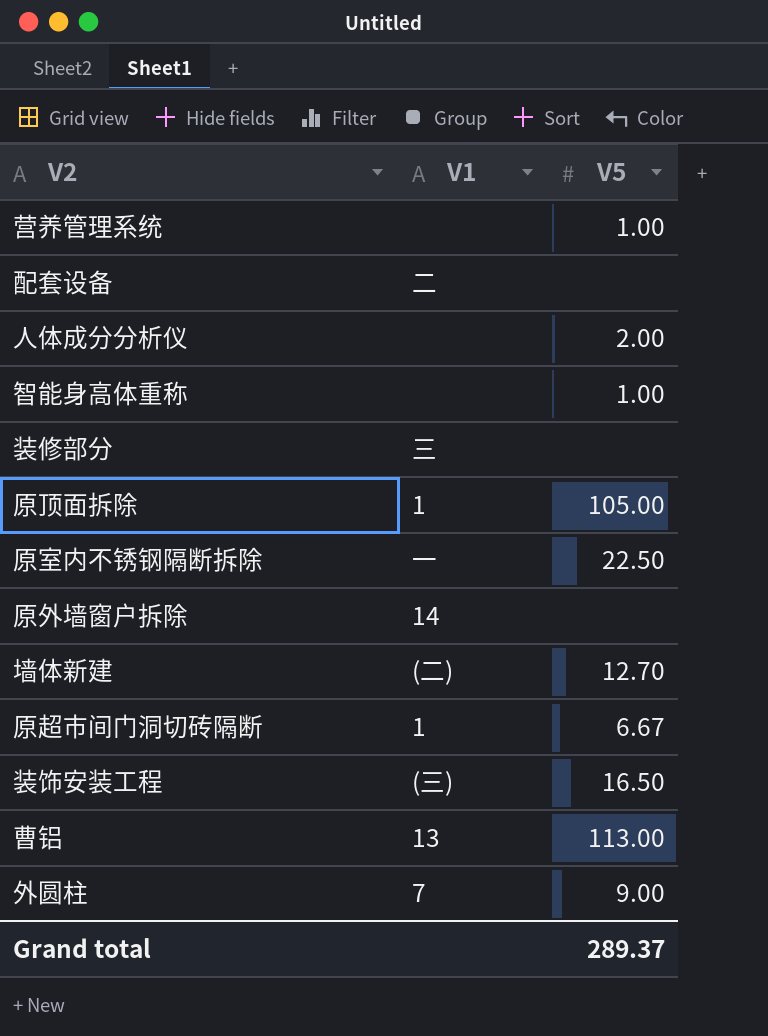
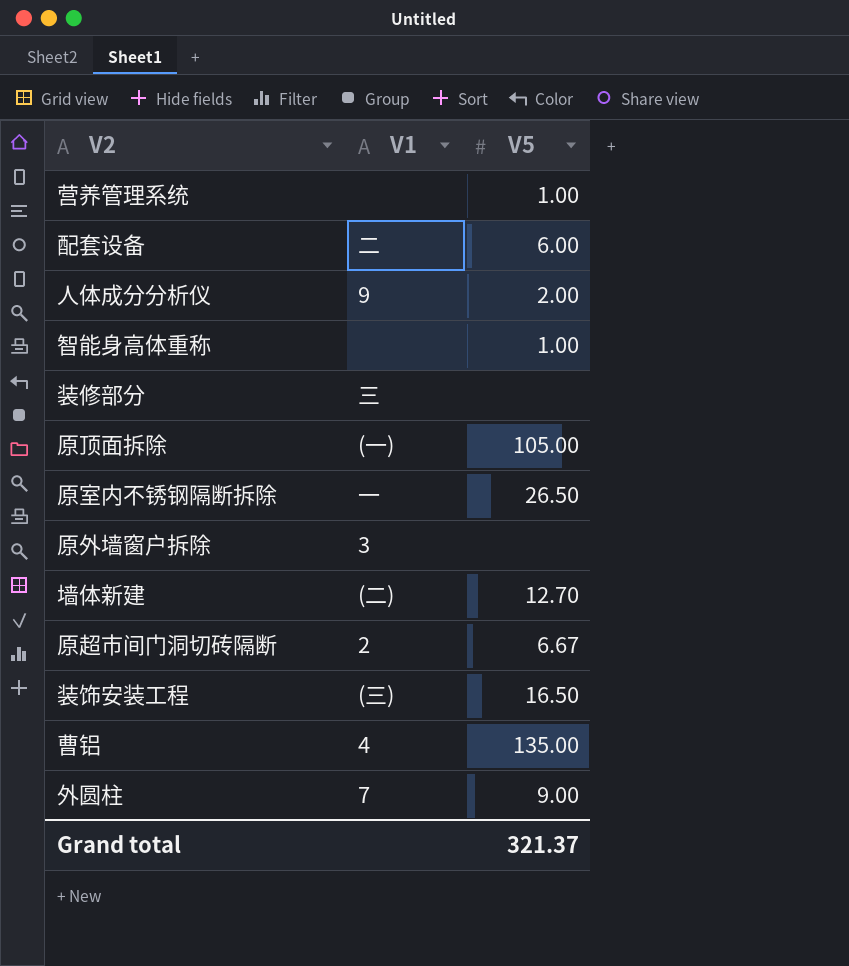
配套设备 | V5: none -> 6.00
人体成分分析仪 | V1: none -> 9
原顶面拆除 | V1: 1 -> (一)
原室内不锈钢隔断拆除 | V5: 22.50 -> 26.50
原外墙窗户拆除 | V1: 14 -> 3
原超市间门洞切砖隔断 | V1: 1 -> 2
曹铝 | V1: 13 -> 4
曹铝 | V5: 113.00 -> 135.00
Grand total | V5: 289.37 -> 321.37

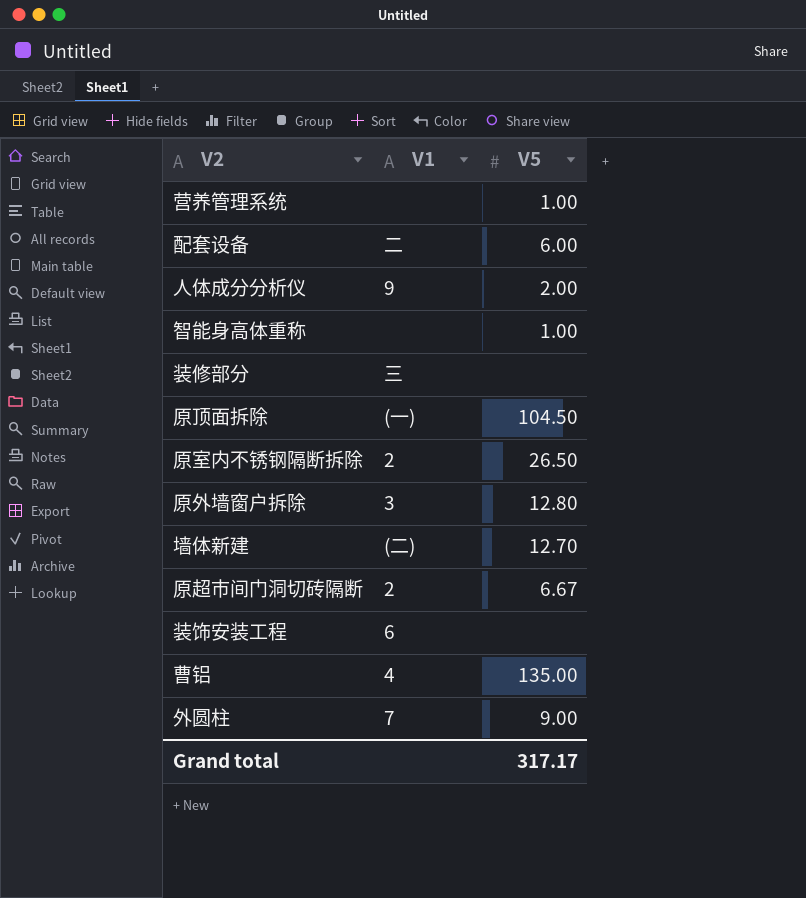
原顶面拆除 | V5: 105.00 -> 104.50
原室内不锈钢隔断拆除 | V1: 一 -> 2
原外墙窗户拆除 | V5: none -> 12.80
装饰安装工程 | V1: (三) -> 6
装饰安装工程 | V5: 16.50 -> none
Grand total | V5: 321.37 -> 317.17

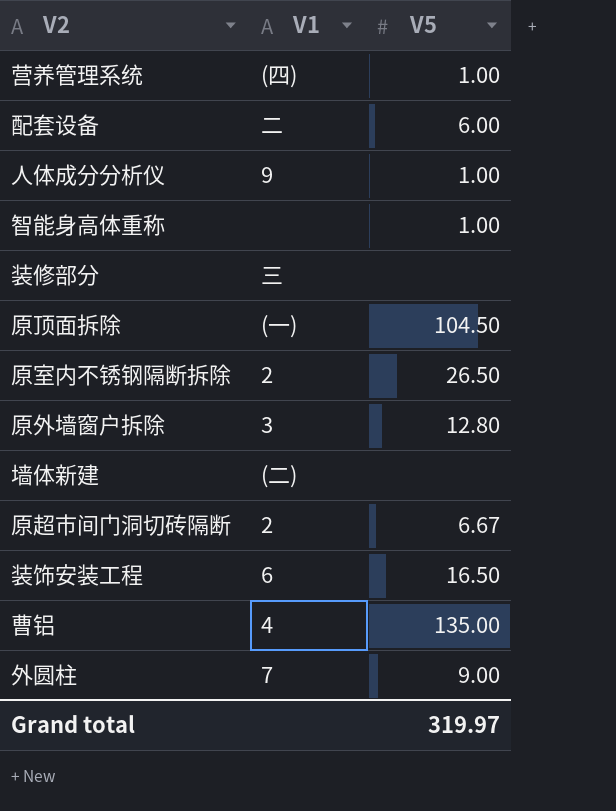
营养管理系统 | V1: none -> (四)
人体成分分析仪 | V5: 2.00 -> 1.00
墙体新建 | V5: 12.70 -> none
装饰安装工程 | V5: none -> 16.50
Grand total | V5: 317.17 -> 319.97

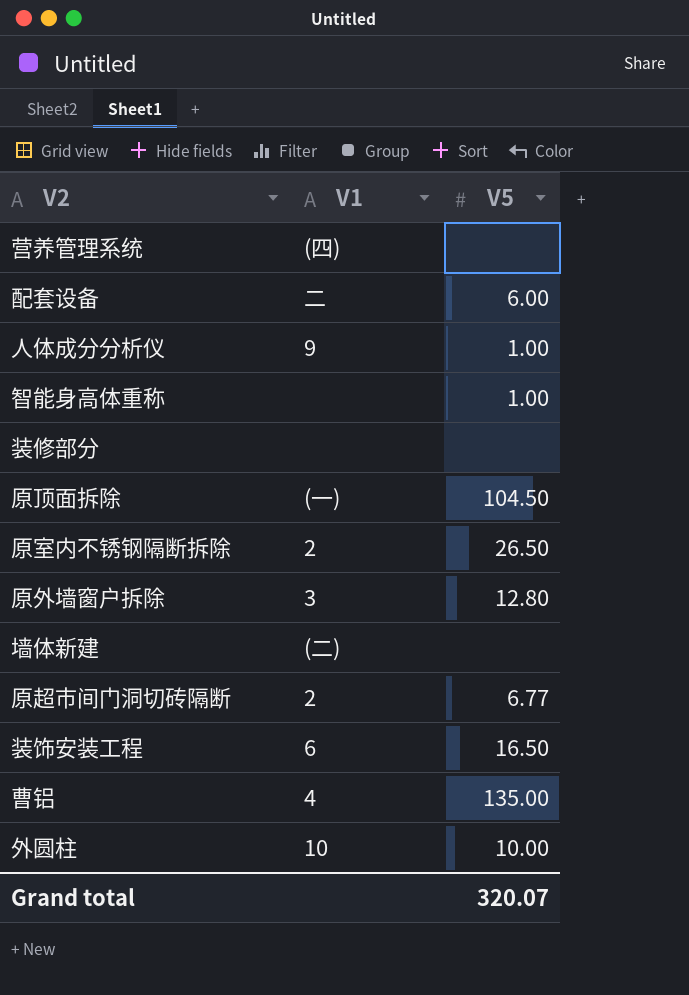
营养管理系统 | V5: 1.00 -> none
装修部分 | V1: 三 -> none
原超市间门洞切砖隔断 | V5: 6.67 -> 6.77
外圆柱 | V1: 7 -> 10
外圆柱 | V5: 9.00 -> 10.00
Grand total | V5: 319.97 -> 320.07

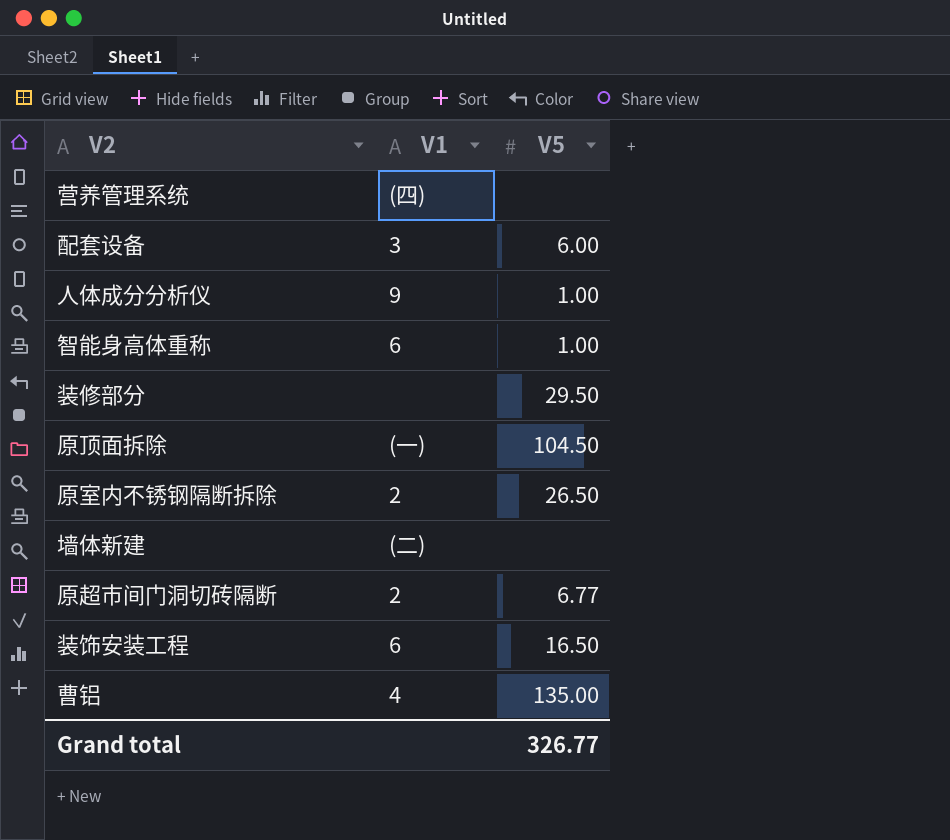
row 原外墙窗户拆除: 3 | 12.80 -> none
row 外圆柱: 10 | 10.00 -> none
配套设备 | V1: 二 -> 3
智能身高体重称 | V1: none -> 6
装修部分 | V5: none -> 29.50
Grand total | V5: 320.07 -> 326.77

